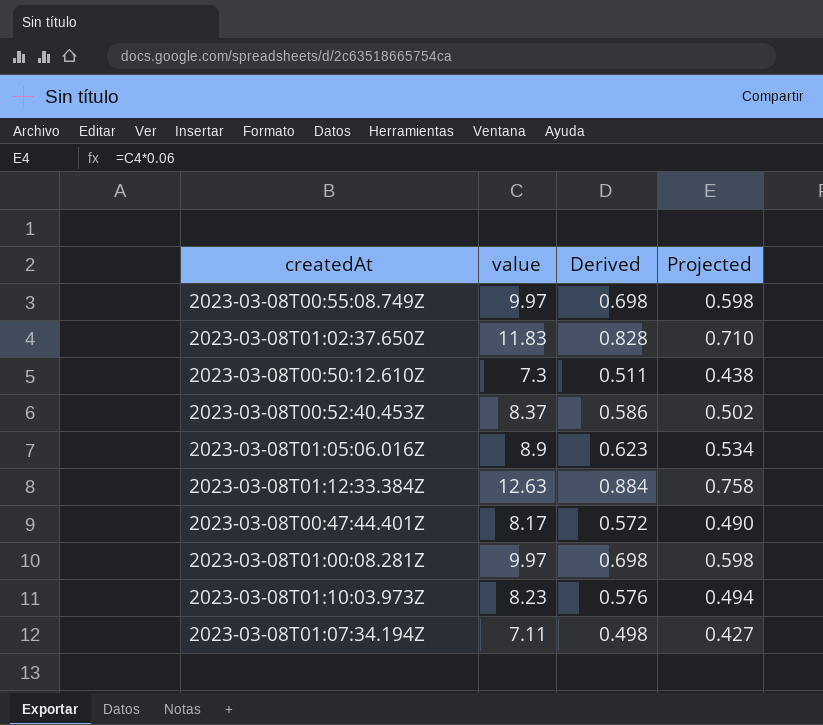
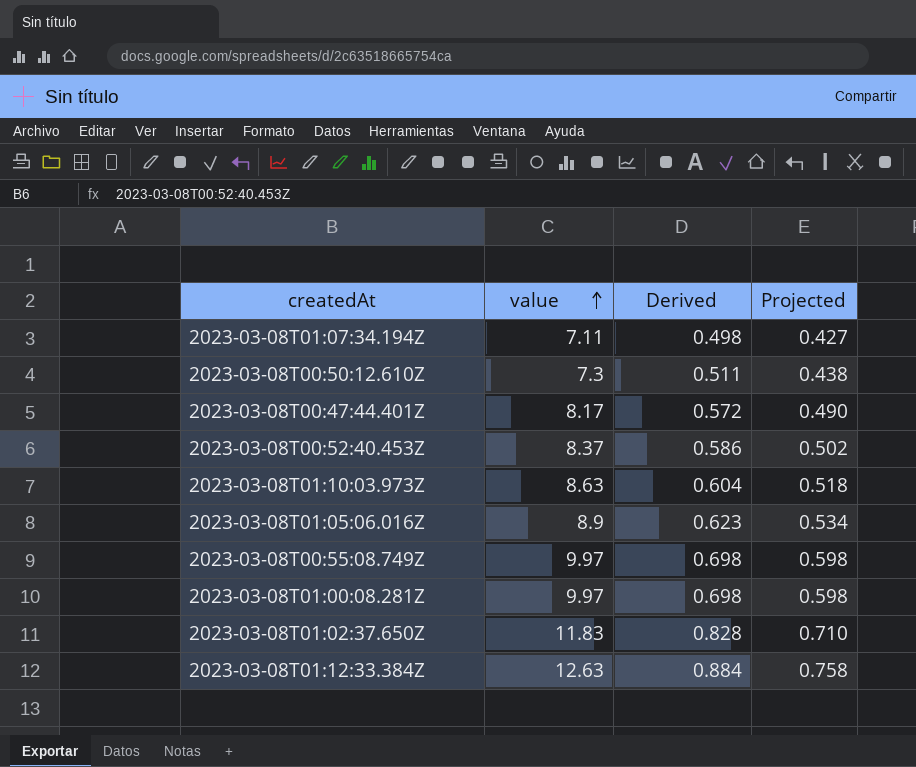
row order: none -> value ascending
2023-03-08T01:10:03.973Z | value: 8.23 -> 8.63
2023-03-08T01:10:03.973Z | Derived: 0.576 -> 0.604
2023-03-08T01:10:03.973Z | Projected: 0.494 -> 0.518

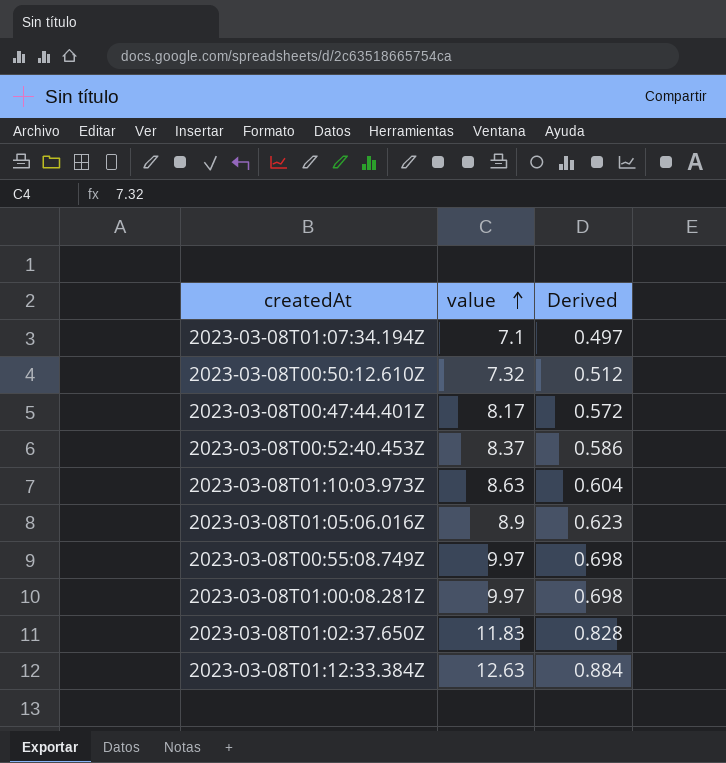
column Projected | formula: [value] * 0.06 -> none
2023-03-08T01:07:34.194Z | value: 7.11 -> 7.1
2023-03-08T01:07:34.194Z | Derived: 0.498 -> 0.497
2023-03-08T00:50:12.610Z | value: 7.3 -> 7.32
2023-03-08T00:50:12.610Z | Derived: 0.511 -> 0.512

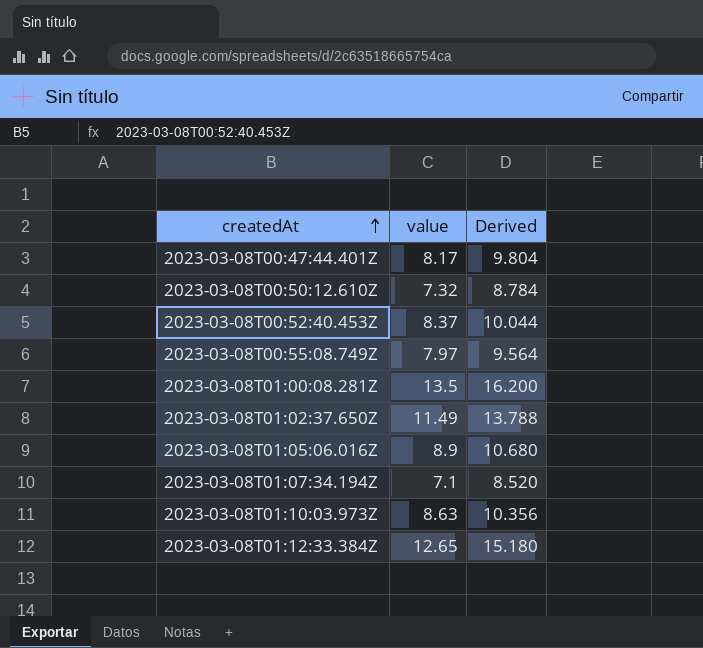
row order: value ascending -> createdAt ascending
column Derived | formula: [value] * 0.07 -> [value] * 1.2
2023-03-08T00:55:08.749Z | value: 9.97 -> 7.97
2023-03-08T01:00:08.281Z | value: 9.97 -> 13.5
2023-03-08T01:02:37.650Z | value: 11.83 -> 11.49
2023-03-08T01:12:33.384Z | value: 12.63 -> 12.65

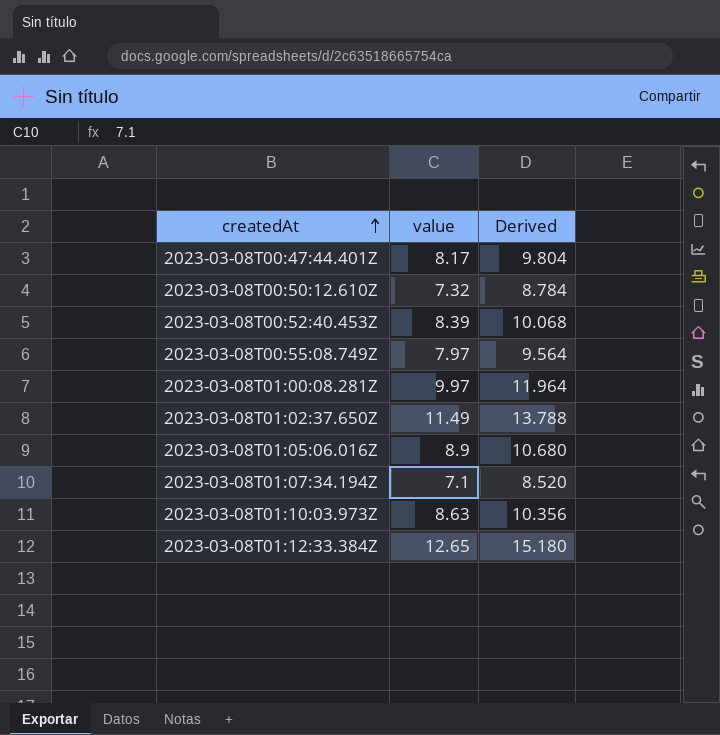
2023-03-08T00:52:40.453Z | value: 8.37 -> 8.39
2023-03-08T00:52:40.453Z | Derived: 10.044 -> 10.068
2023-03-08T01:00:08.281Z | value: 13.5 -> 9.97
2023-03-08T01:00:08.281Z | Derived: 16.200 -> 11.964

